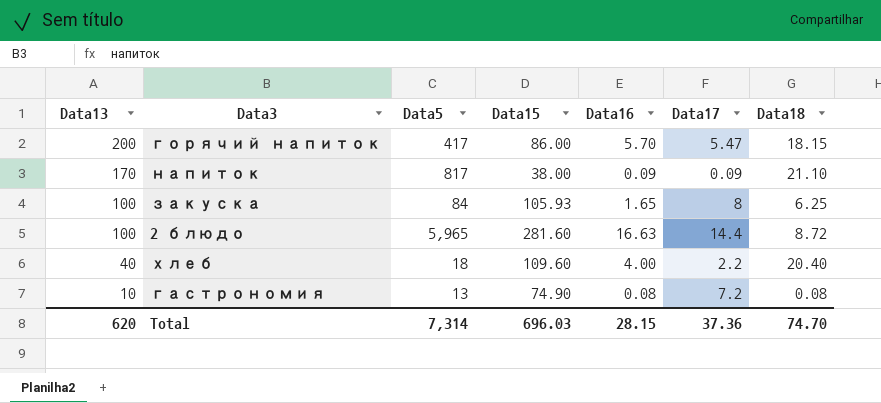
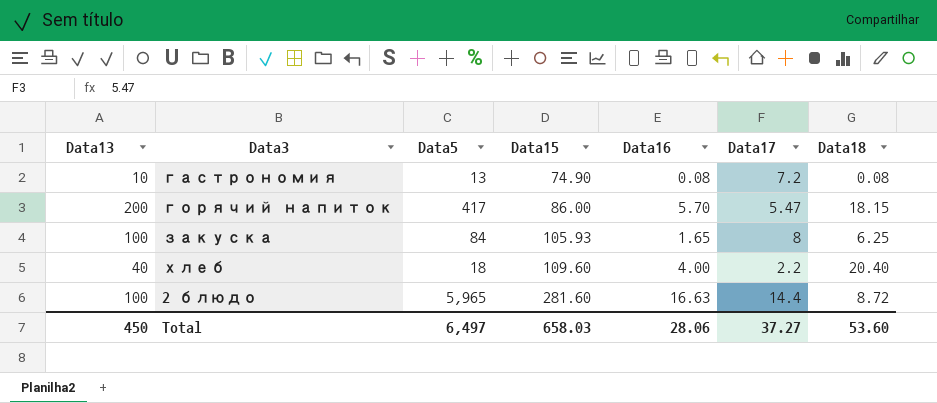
row order: Data13 descending -> Data15 ascending
row напиток: 170 | 817 | 38.00 | 0.09 | 0.09 | 21.10 -> none
Total | Data13: 620 -> 450
Total | Data5: 7,314 -> 6,497
Total | Data15: 696.03 -> 658.03
Total | Data16: 28.15 -> 28.06
Total | Data17: 37.36 -> 37.27
Total | Data18: 74.70 -> 53.60

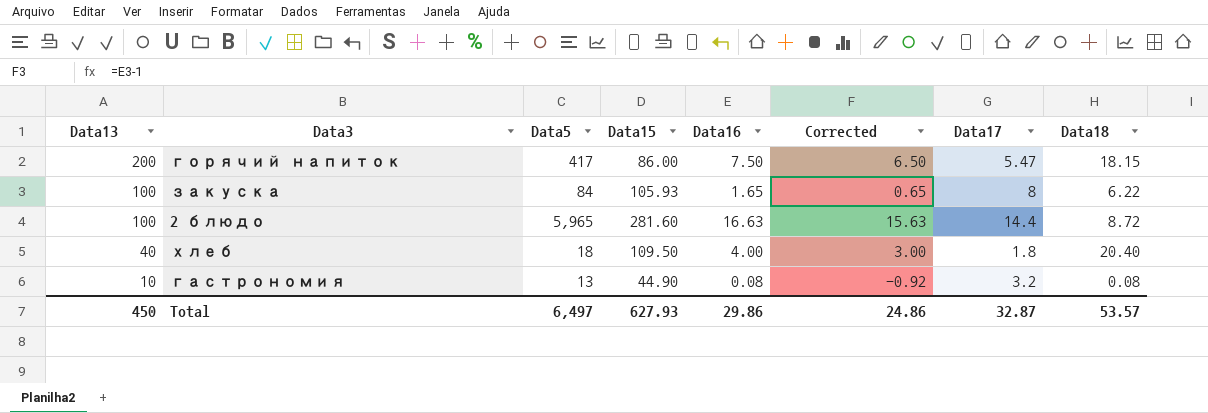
row order: Data15 ascending -> Data13 descending
column Corrected | formula: none -> [Data16] - 1
горячий напиток | Data16: 5.70 -> 7.50
закуска | Data18: 6.25 -> 6.22
хлеб | Data15: 109.60 -> 109.50
хлеб | Data17: 2.2 -> 1.8
гастрономия | Data15: 74.90 -> 44.90
гастрономия | Data17: 7.2 -> 3.2
Total | Data15: 658.03 -> 627.93
Total | Data16: 28.06 -> 29.86
Total | Data17: 37.27 -> 32.87
Total | Data18: 53.60 -> 53.57

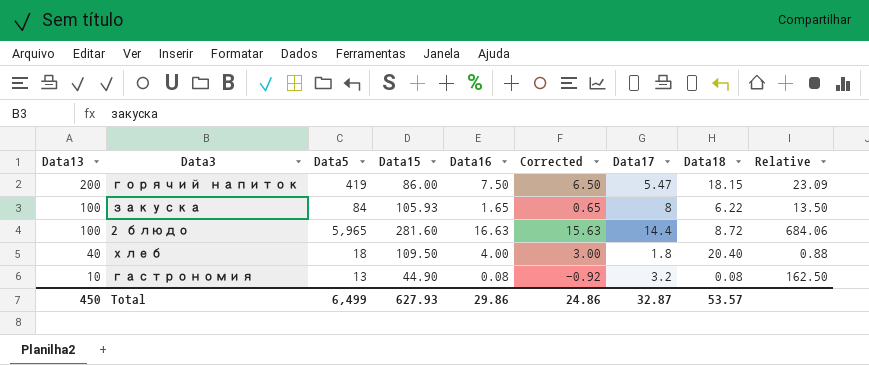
column Relative | formula: none -> [Data5] / [Data18]
горячий напиток | Data5: 417 -> 419
Total | Data5: 6,497 -> 6,499

